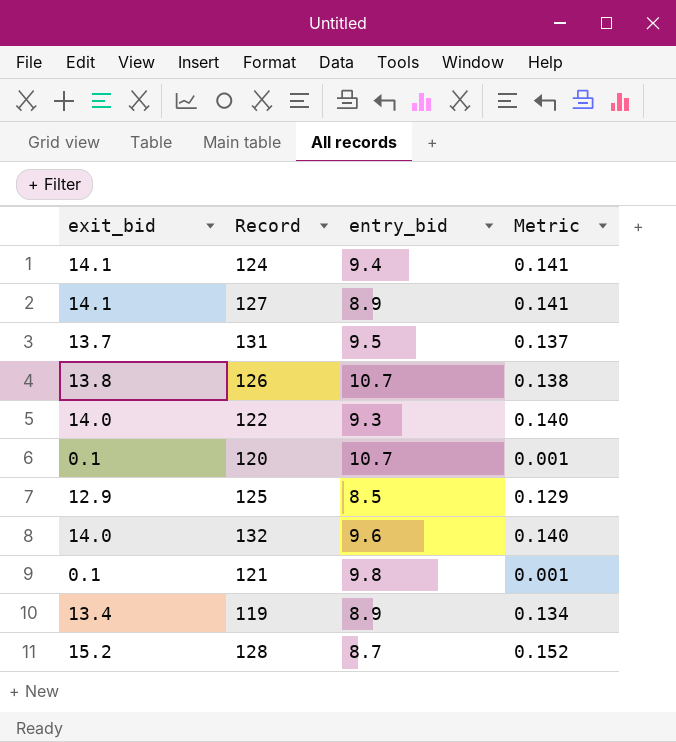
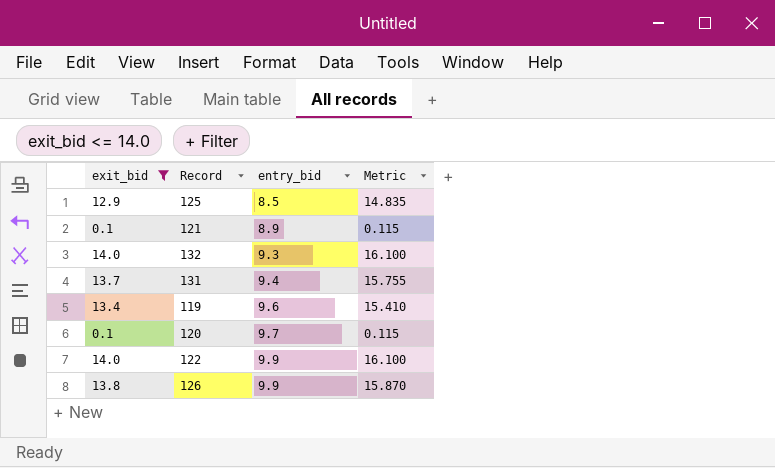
filter: none -> exit_bid <= 14.0
row order: none -> entry_bid ascending
column Metric | formula: [exit_bid] * 0.01 -> [exit_bid] * 1.15
121 | entry_bid: 9.8 -> 8.9
132 | entry_bid: 9.6 -> 9.3
131 | entry_bid: 9.5 -> 9.4
119 | entry_bid: 8.9 -> 9.6
120 | entry_bid: 10.7 -> 9.7
122 | entry_bid: 9.3 -> 9.9
126 | entry_bid: 10.7 -> 9.9

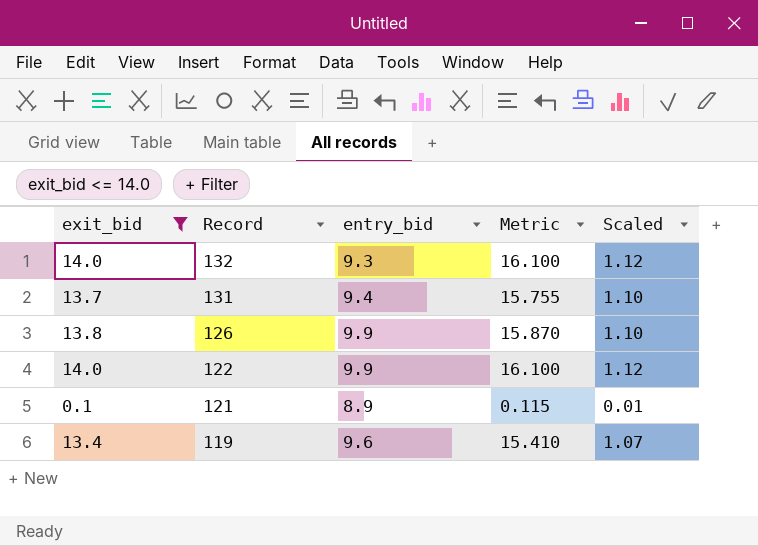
row order: entry_bid ascending -> Record descending
column Scaled | formula: none -> [exit_bid] * 0.08
row 125: 12.9 | 8.5 | 14.835 -> none
row 120: 0.1 | 9.7 | 0.115 -> none

